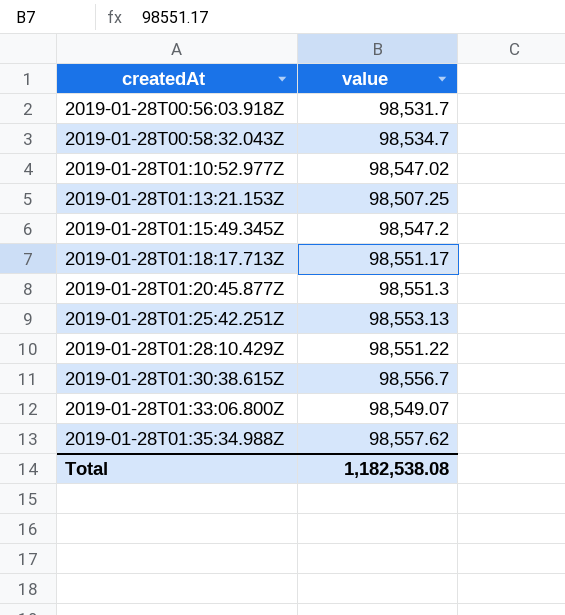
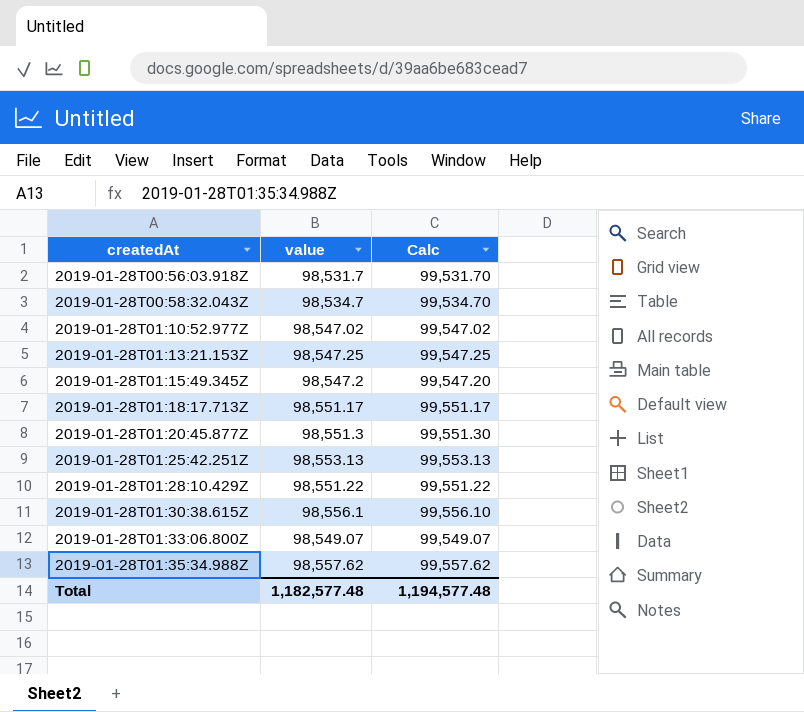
column Calc | formula: none -> [value] + 1000
2019-01-28T01:13:21.153Z | value: 98,507.25 -> 98,547.25
2019-01-28T01:30:38.615Z | value: 98,556.7 -> 98,556.1
Total | value: 1,182,538.08 -> 1,182,577.48

